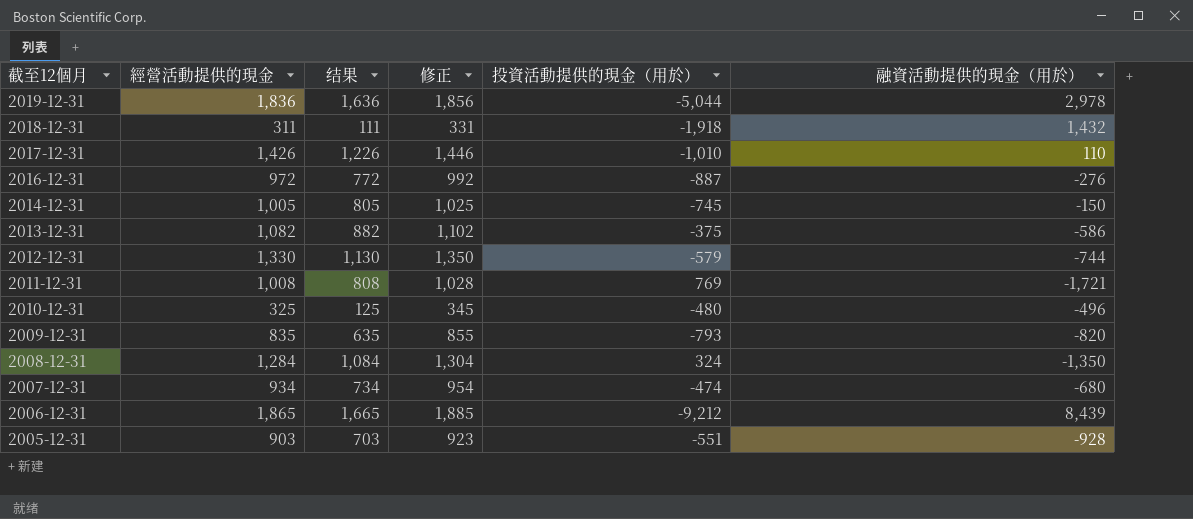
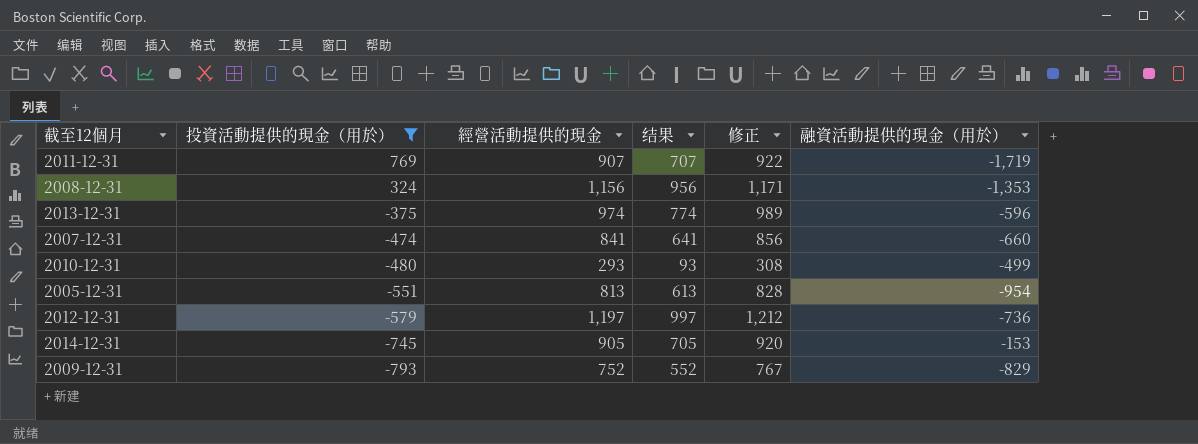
filter: none -> 投資活動提供的現金（用於） >= -793
row order: 截至12個月 descending -> 投資活動提供的現金（用於） descending
column 投資活動提供的現金（用於） | position: 5 -> 2
column 修正 | formula: [經營活動提供的現金] + 20 -> [經營活動提供的現金] + 15
2011-12-31 | 經營活動提供的現金: 1,008 -> 907
2011-12-31 | 结果: 808 -> 707
2011-12-31 | 融資活動提供的現金（用於）: -1,721 -> -1,719
2008-12-31 | 經營活動提供的現金: 1,284 -> 1,156
2008-12-31 | 结果: 1,084 -> 956
2008-12-31 | 融資活動提供的現金（用於）: -1,350 -> -1,353
2013-12-31 | 經營活動提供的現金: 1,082 -> 974
2013-12-31 | 结果: 882 -> 774
2013-12-31 | 融資活動提供的現金（用於）: -586 -> -596
2007-12-31 | 經營活動提供的現金: 934 -> 841
2007-12-31 | 结果: 734 -> 641
2007-12-31 | 融資活動提供的現金（用於）: -680 -> -660
2010-12-31 | 經營活動提供的現金: 325 -> 293
2010-12-31 | 结果: 125 -> 93
2010-12-31 | 融資活動提供的現金（用於）: -496 -> -499
2005-12-31 | 經營活動提供的現金: 903 -> 813
2005-12-31 | 结果: 703 -> 613
2005-12-31 | 融資活動提供的現金（用於）: -928 -> -954
2012-12-31 | 經營活動提供的現金: 1,330 -> 1,197
2012-12-31 | 结果: 1,130 -> 997
2012-12-31 | 融資活動提供的現金（用於）: -744 -> -736
2014-12-31 | 經營活動提供的現金: 1,005 -> 905
2014-12-31 | 结果: 805 -> 705
2014-12-31 | 融資活動提供的現金（用於）: -150 -> -153
2009-12-31 | 經營活動提供的現金: 835 -> 752
2009-12-31 | 结果: 635 -> 552
2009-12-31 | 融資活動提供的現金（用於）: -820 -> -829

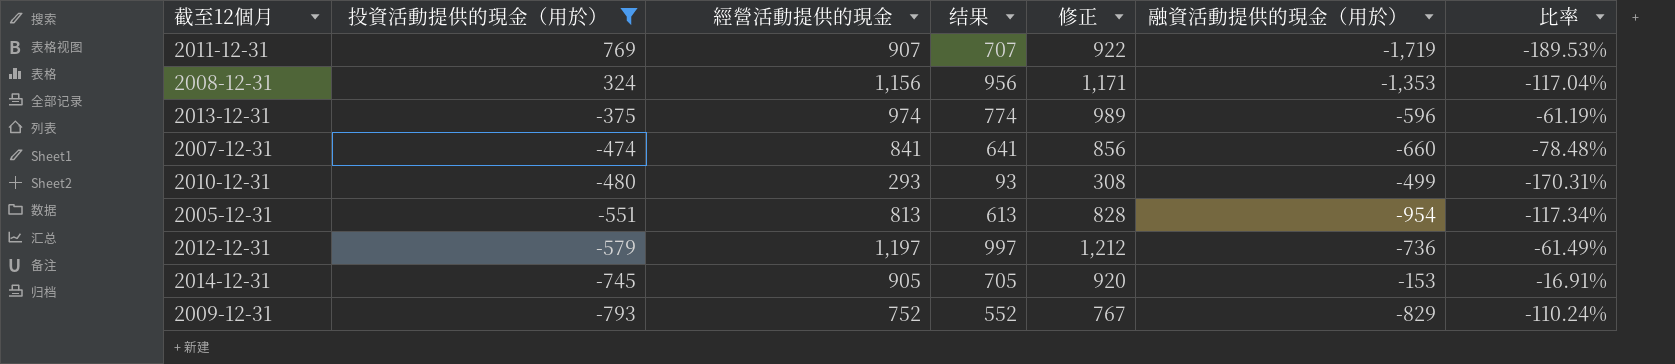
column 比率 | formula: none -> [融資活動提供的現金（用於）] / [經營活動提供的現金]

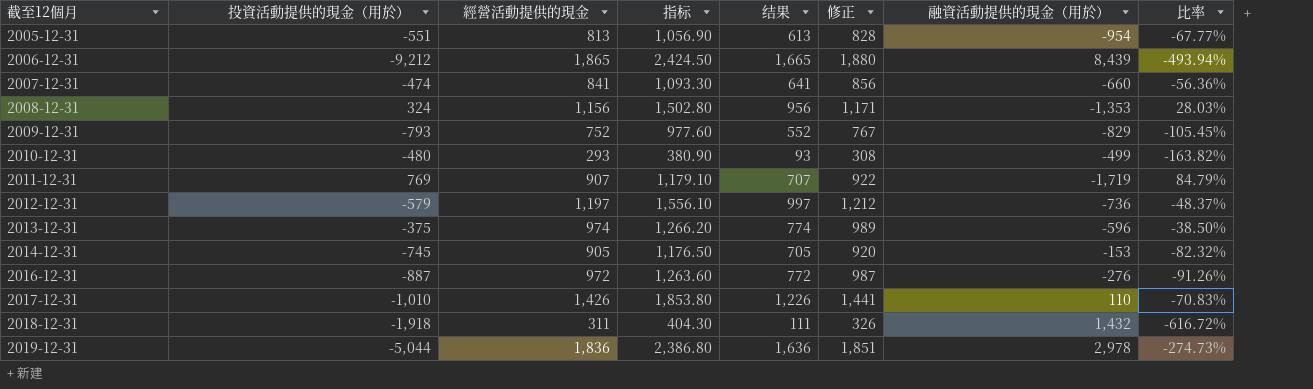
filter: 投資活動提供的現金（用於） >= -793 -> none
row order: 投資活動提供的現金（用於） descending -> 截至12個月 ascending
column 指标 | formula: none -> [經營活動提供的現金] * 1.3
column 比率 | formula: [融資活動提供的現金（用於）] / [經營活動提供的現金] -> [投資活動提供的現金（用於）] / [經營活動提供的現金]

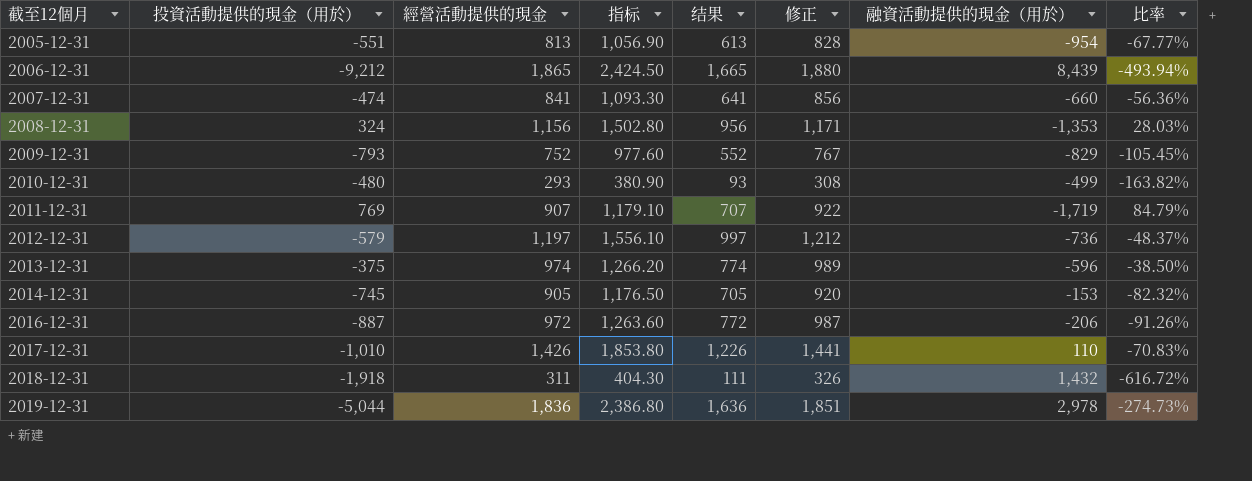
2016-12-31 | 融資活動提供的現金（用於）: -276 -> -206

